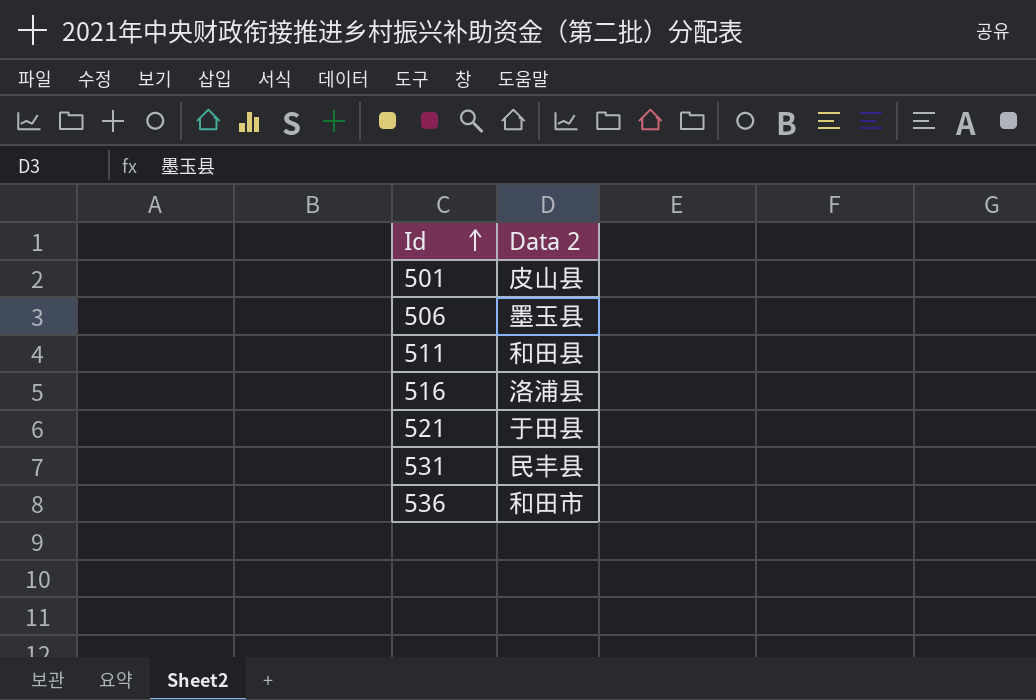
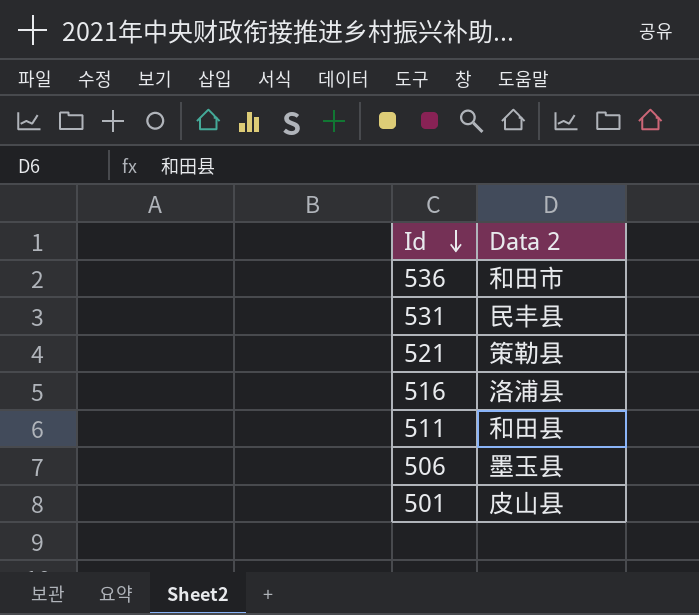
row order: Id ascending -> Id descending
521 | Data 2: 于田县 -> 策勒县

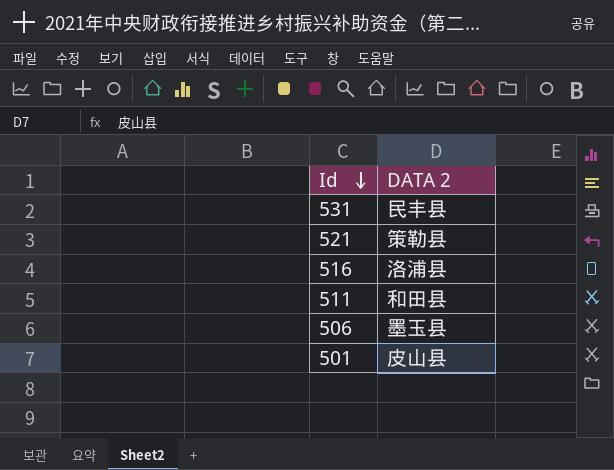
column name: Data 2 -> DATA 2
row 536: 和田市 -> none

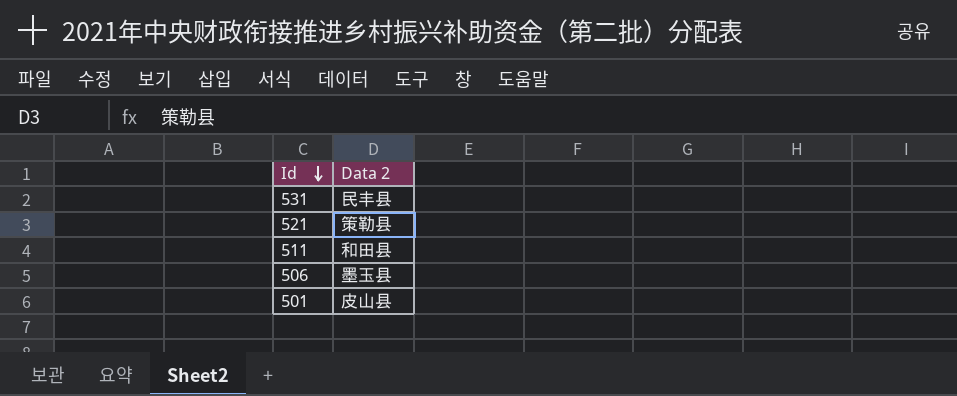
column name: DATA 2 -> Data 2
row 516: 洛浦县 -> none

